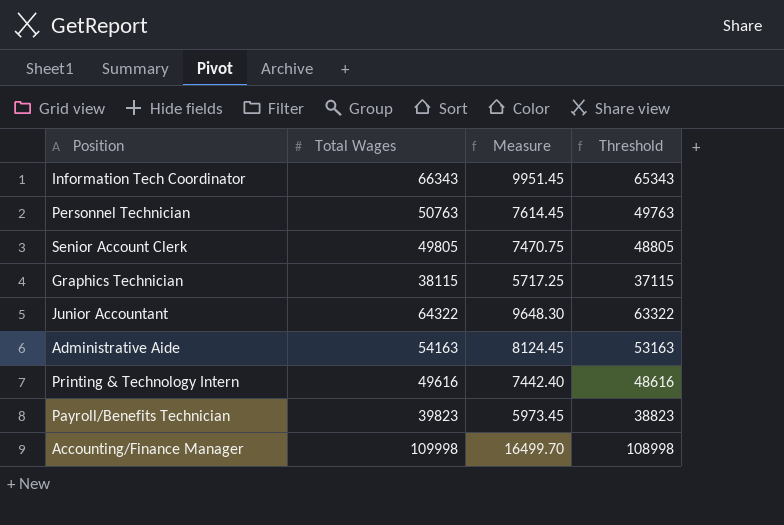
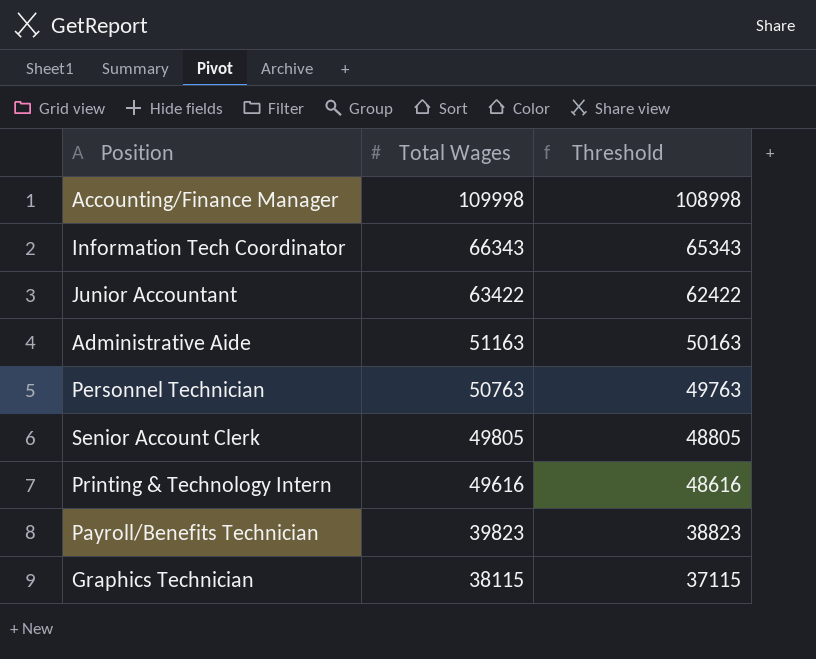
row order: none -> Total Wages descending
column Measure | formula: [Total Wages] * 0.15 -> none
Junior Accountant | Total Wages: 64322 -> 63422
Junior Accountant | Threshold: 63322 -> 62422
Administrative Aide | Total Wages: 54163 -> 51163
Administrative Aide | Threshold: 53163 -> 50163

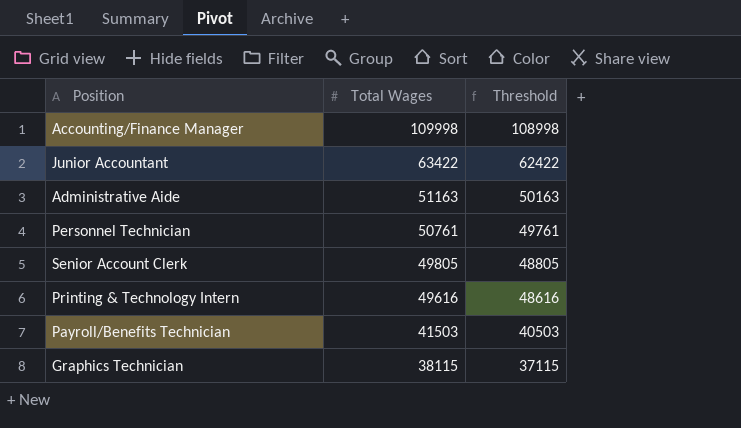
row Information Tech Coordinator: 66343 | 65343 -> none
Personnel Technician | Total Wages: 50763 -> 50761
Personnel Technician | Threshold: 49763 -> 49761
Payroll/Benefits Technician | Total Wages: 39823 -> 41503
Payroll/Benefits Technician | Threshold: 38823 -> 40503

